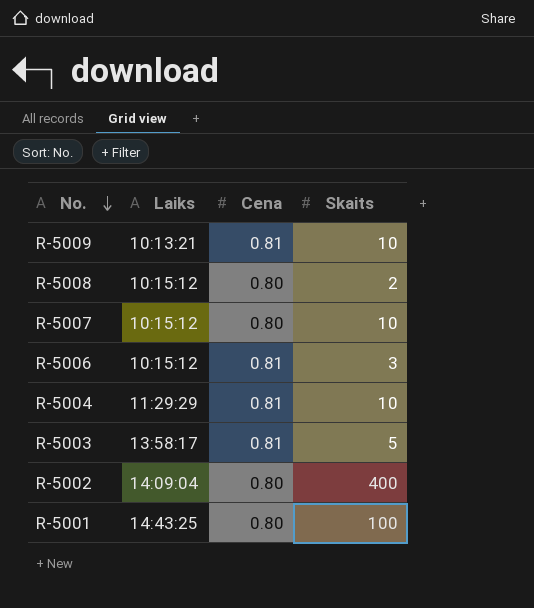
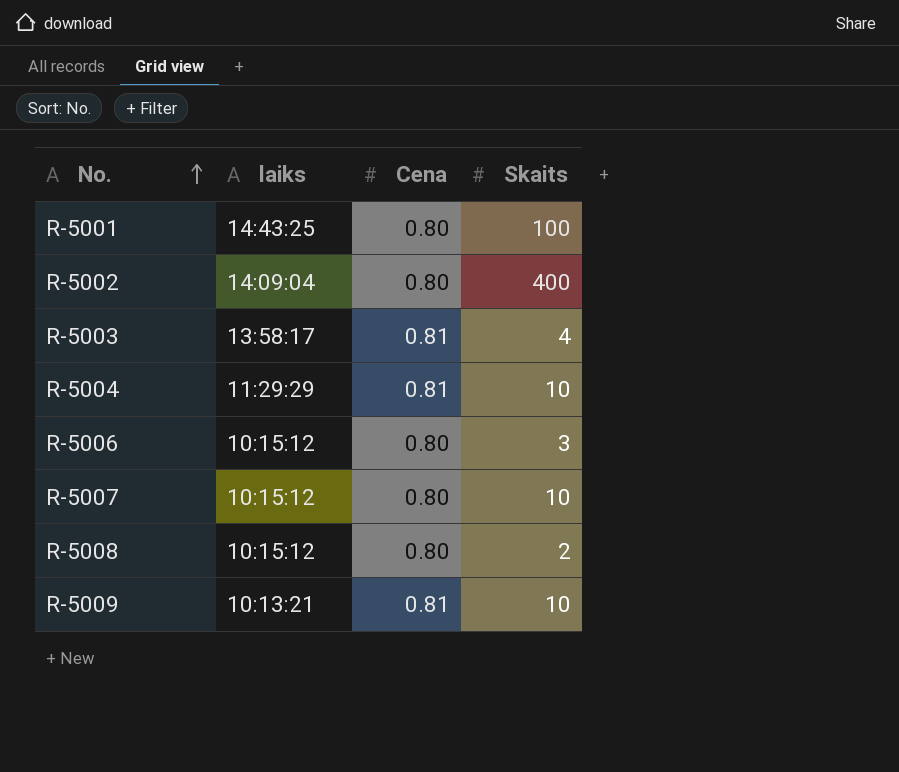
row order: No. descending -> No. ascending
column name: Laiks -> laiks
R-5003 | Skaits: 5 -> 4
R-5006 | Cena: 0.81 -> 0.80

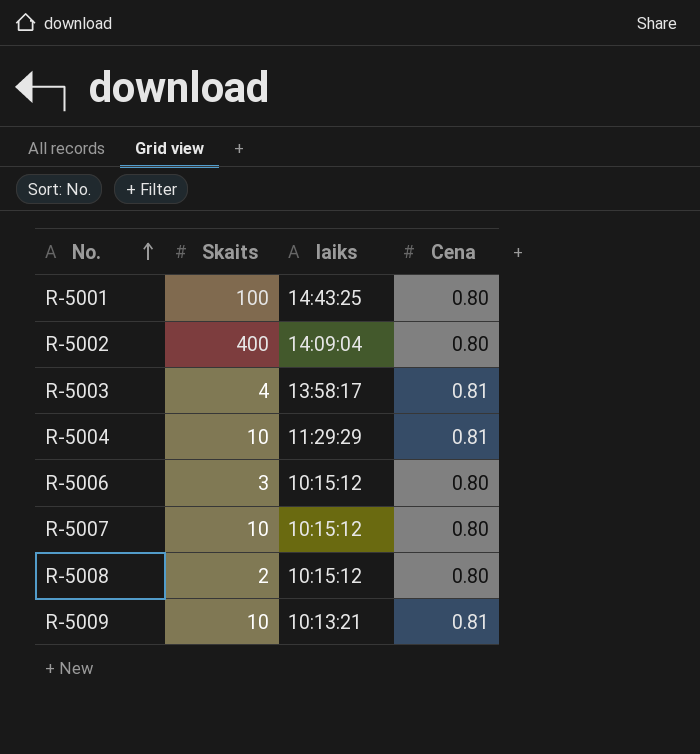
column Skaits | position: 4 -> 2

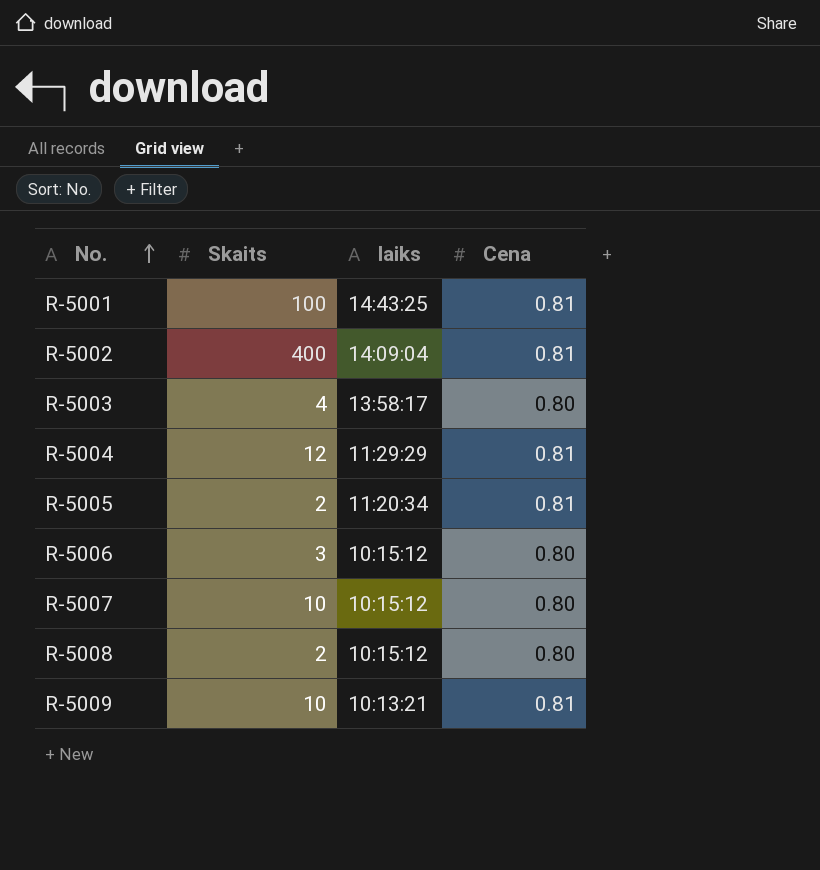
R-5001 | Cena: 0.80 -> 0.81
R-5002 | Cena: 0.80 -> 0.81
R-5003 | Cena: 0.81 -> 0.80
R-5004 | Skaits: 10 -> 12
row R-5005: none -> 2 | 11:20:34 | 0.81

